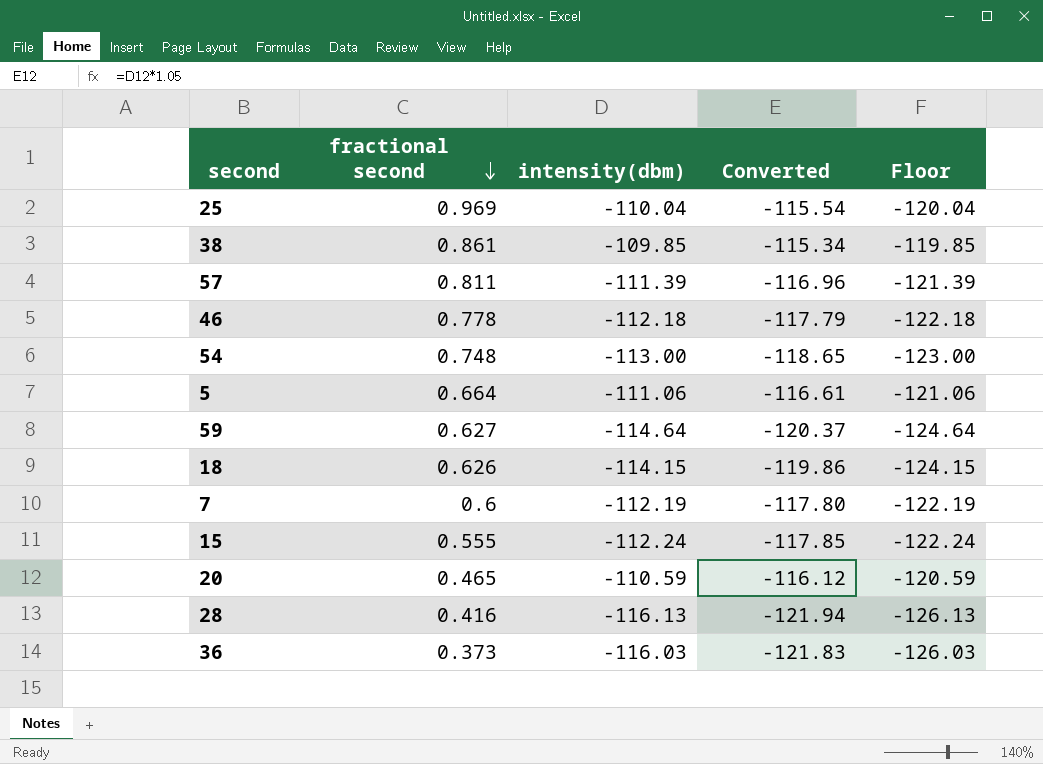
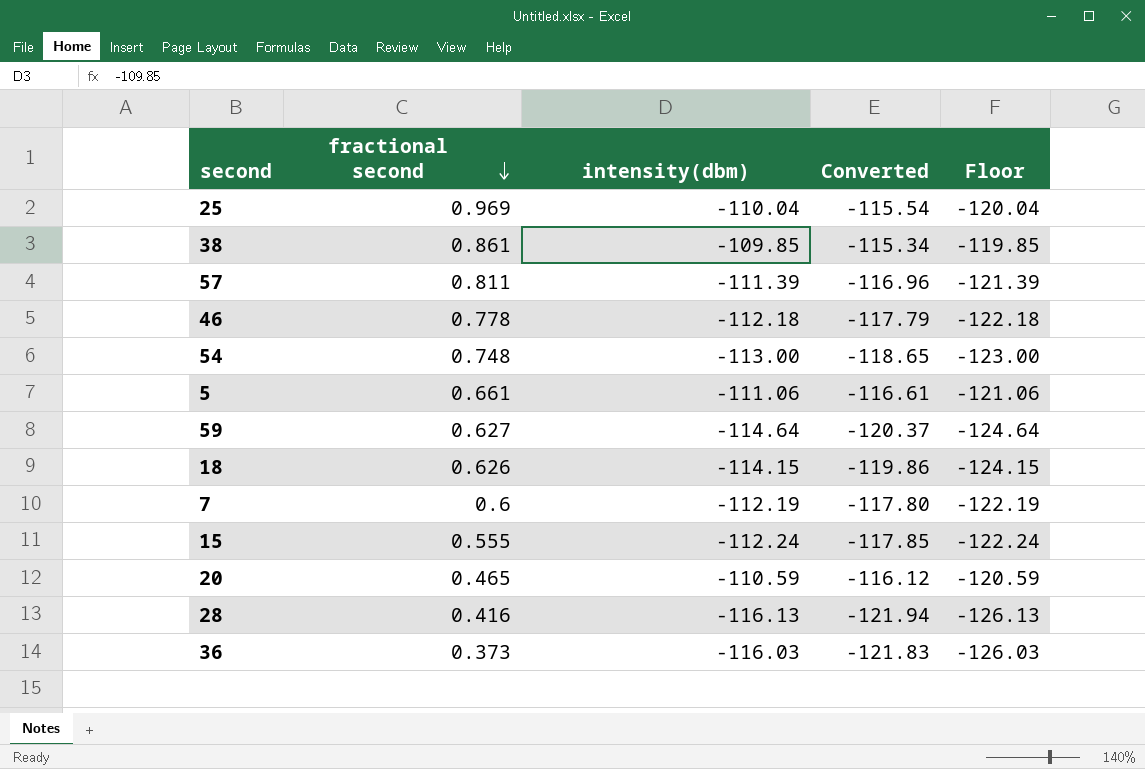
5 | fractional second: 0.664 -> 0.661

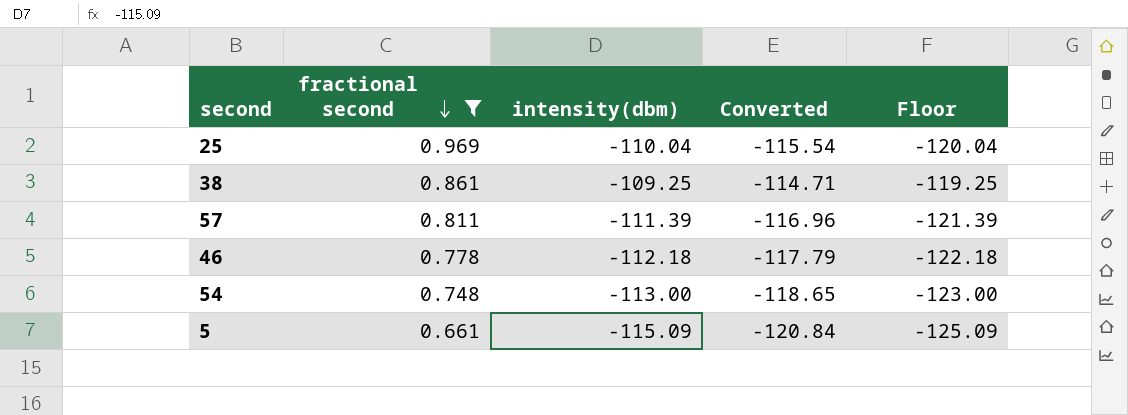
filter: none -> fractional second >= 0.661
38 | intensity(dbm): -109.85 -> -109.25
38 | Converted: -115.34 -> -114.71
38 | Floor: -119.85 -> -119.25
5 | intensity(dbm): -111.06 -> -115.09
5 | Converted: -116.61 -> -120.84
5 | Floor: -121.06 -> -125.09

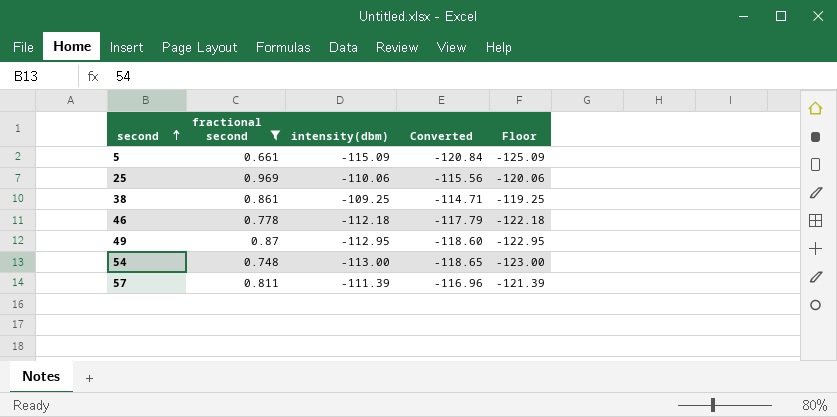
row order: fractional second descending -> second ascending
25 | intensity(dbm): -110.04 -> -110.06
25 | Converted: -115.54 -> -115.56
25 | Floor: -120.04 -> -120.06
row 49: none -> 0.87 | -112.95 | -118.60 | -122.95

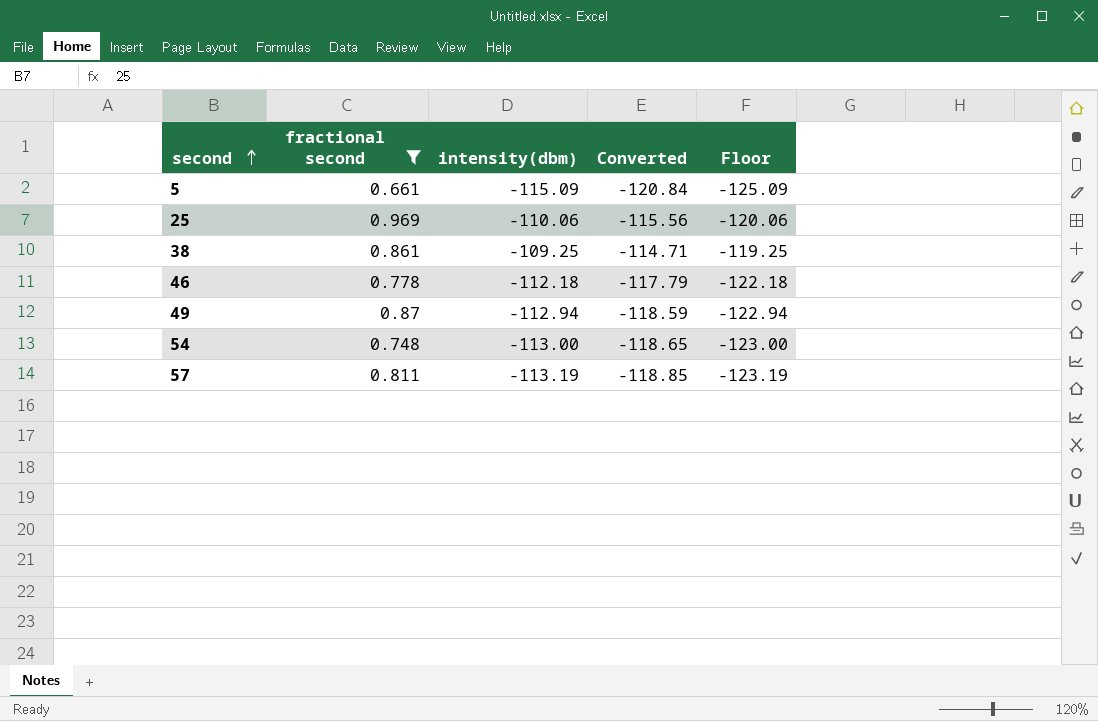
49 | intensity(dbm): -112.95 -> -112.94
49 | Converted: -118.60 -> -118.59
49 | Floor: -122.95 -> -122.94
57 | intensity(dbm): -111.39 -> -113.19
57 | Converted: -116.96 -> -118.85
57 | Floor: -121.39 -> -123.19

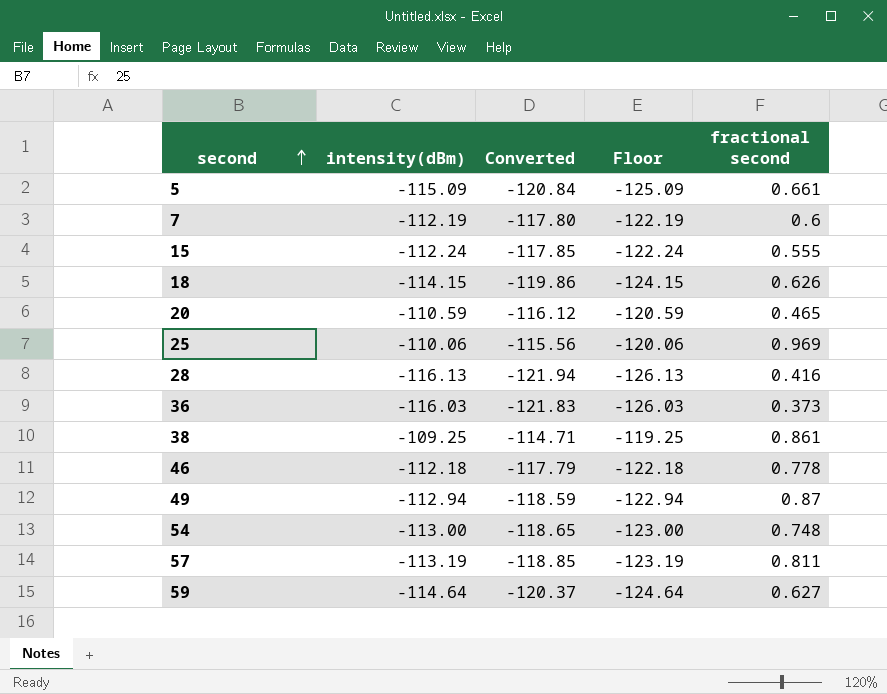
filter: fractional second >= 0.661 -> none
column name: intensity(dbm) -> intensity(dBm)
column fractional second | position: 2 -> 5

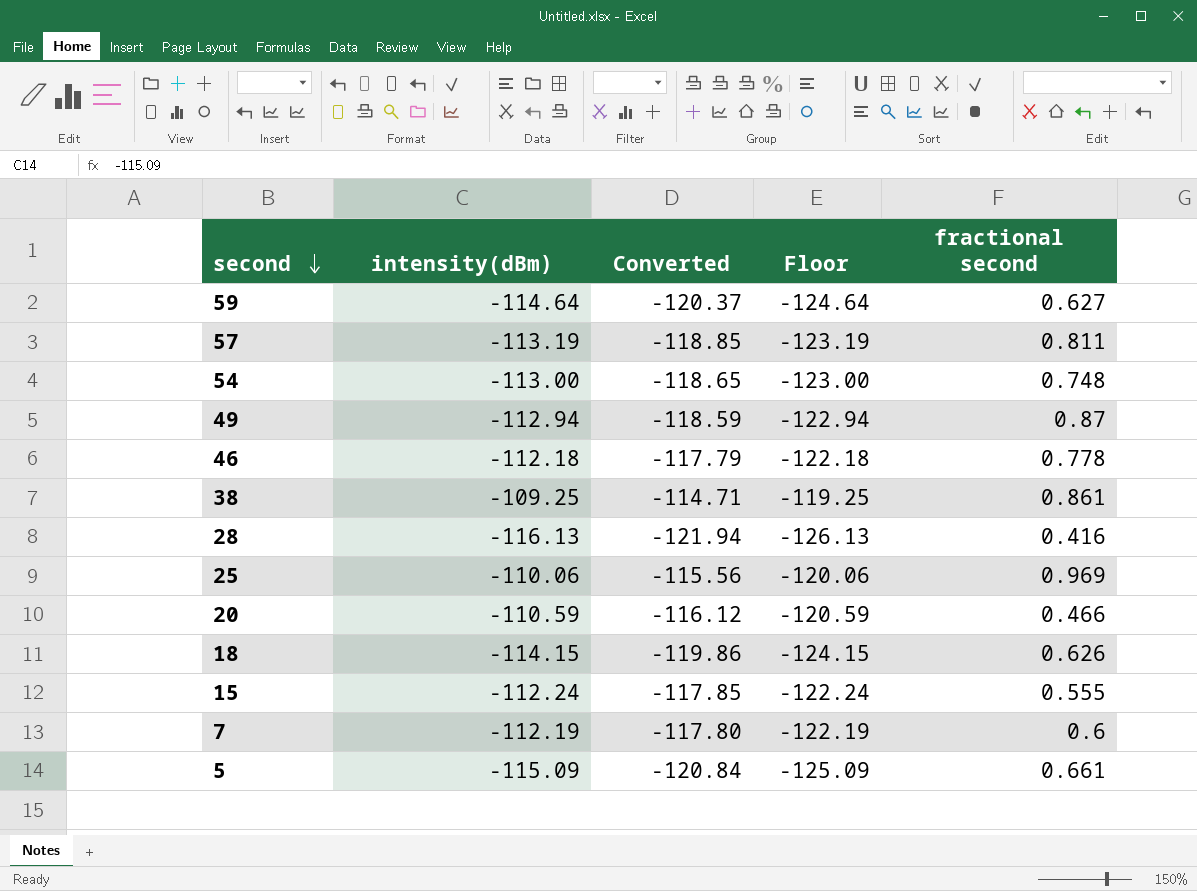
row order: second ascending -> second descending
row 36: -116.03 | -121.83 | -126.03 | 0.373 -> none
20 | fractional second: 0.465 -> 0.466

